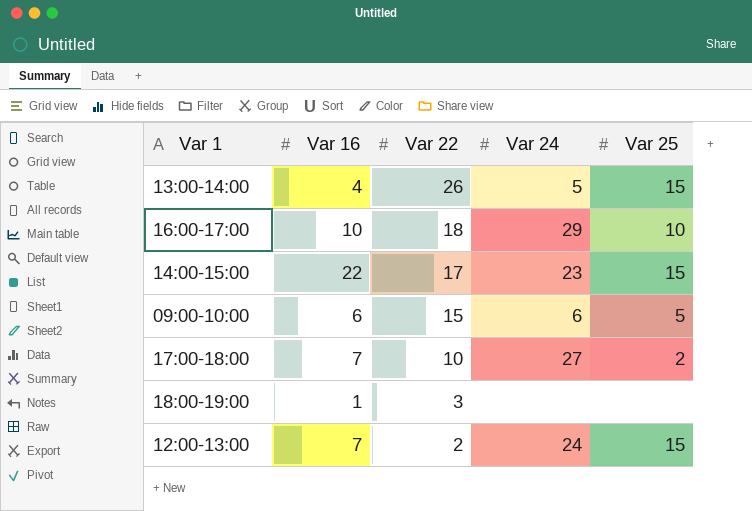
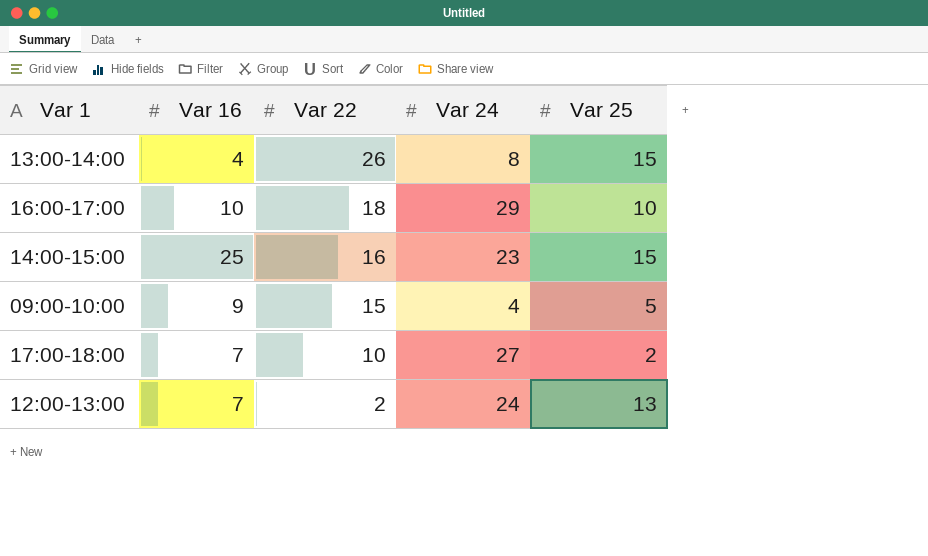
row 18:00-19:00: 1 | 3 | none | none -> none
13:00-14:00 | Var 24: 5 -> 8
14:00-15:00 | Var 16: 22 -> 25
14:00-15:00 | Var 22: 17 -> 16
09:00-10:00 | Var 16: 6 -> 9
09:00-10:00 | Var 24: 6 -> 4
12:00-13:00 | Var 25: 15 -> 13

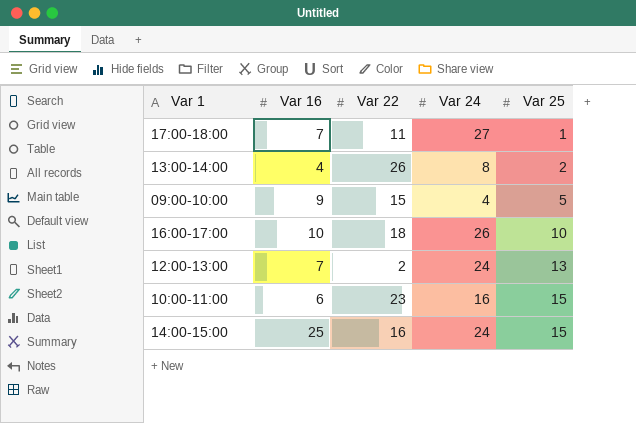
row order: Var 22 descending -> Var 25 ascending
17:00-18:00 | Var 22: 10 -> 11
17:00-18:00 | Var 25: 2 -> 1
13:00-14:00 | Var 25: 15 -> 2
16:00-17:00 | Var 24: 29 -> 26
row 10:00-11:00: none -> 6 | 23 | 16 | 15
14:00-15:00 | Var 24: 23 -> 24

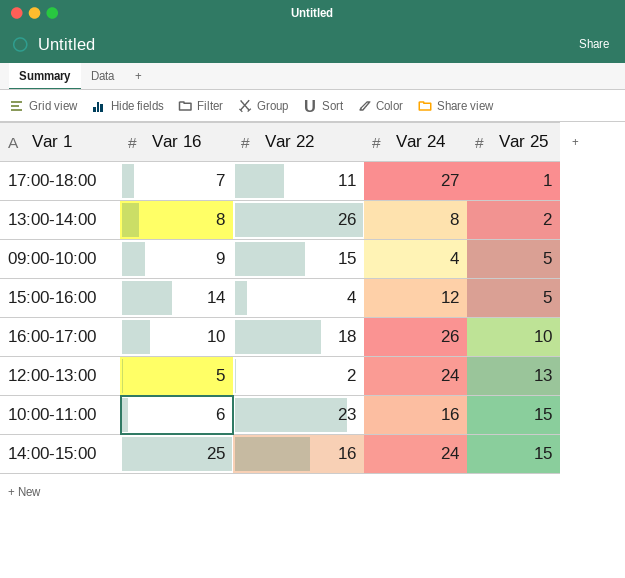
13:00-14:00 | Var 16: 4 -> 8
row 15:00-16:00: none -> 14 | 4 | 12 | 5
12:00-13:00 | Var 16: 7 -> 5

